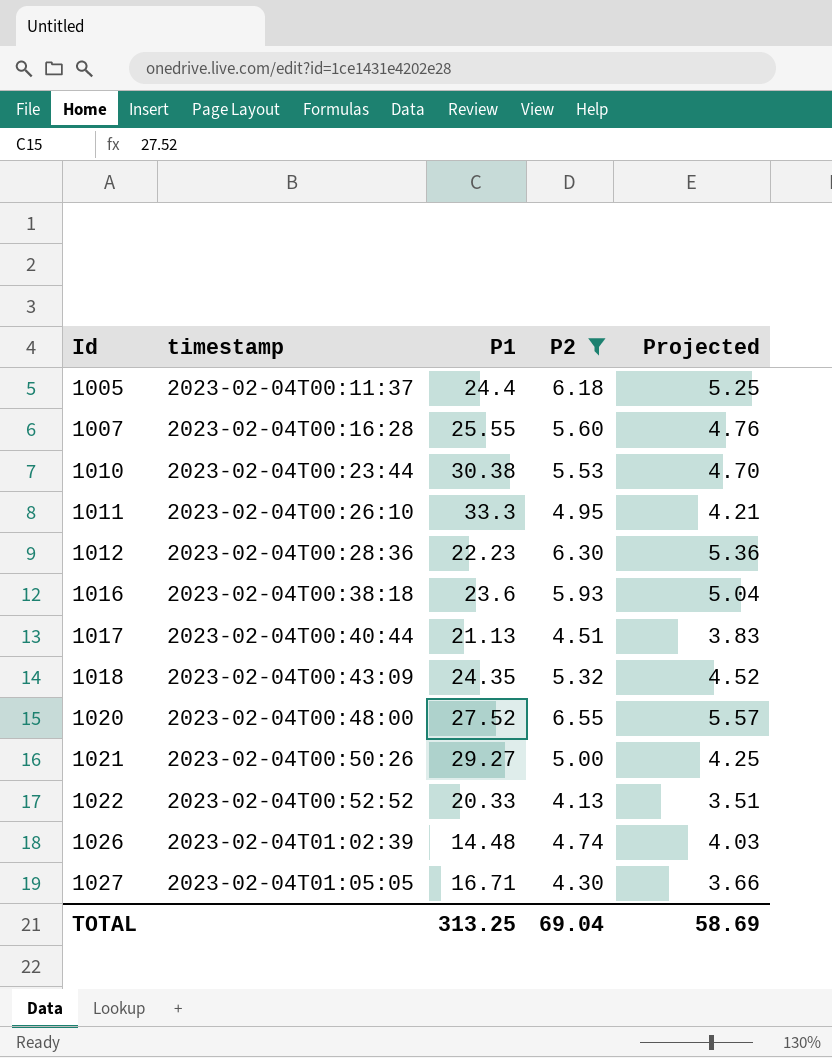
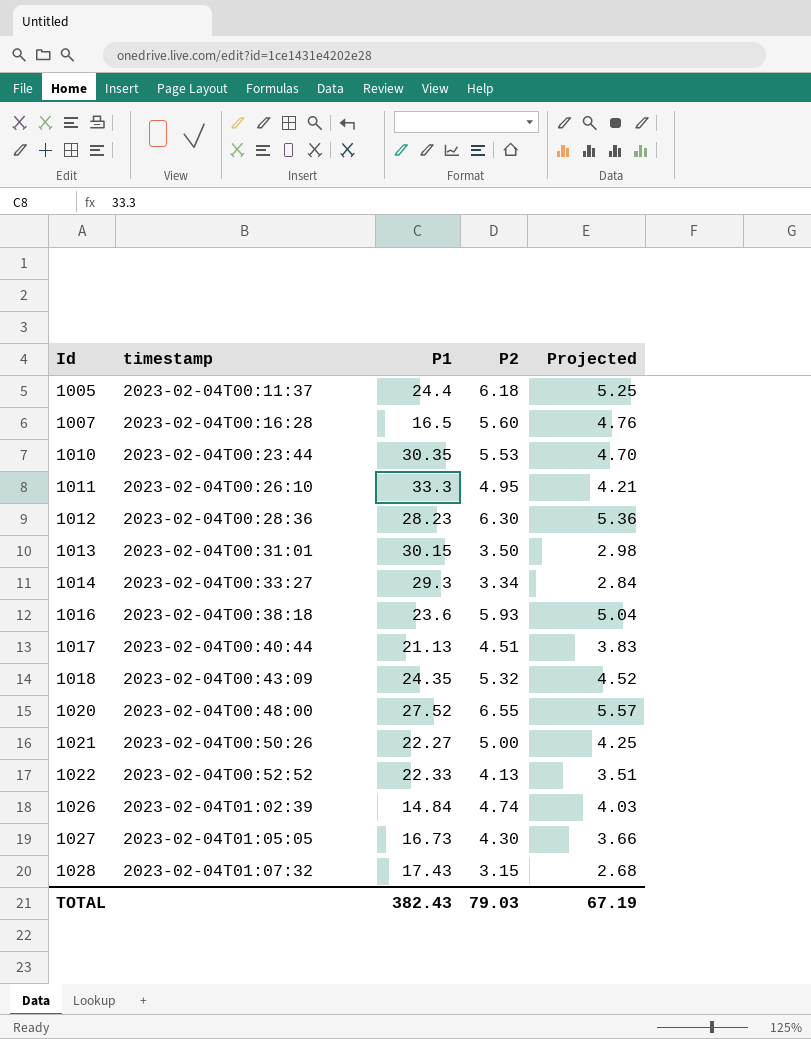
filter: P2 >= 4.13 -> none
1007 | P1: 25.55 -> 16.5
1010 | P1: 30.38 -> 30.35
1012 | P1: 22.23 -> 28.23
1021 | P1: 29.27 -> 22.27
1022 | P1: 20.33 -> 22.33
1026 | P1: 14.48 -> 14.84
1027 | P1: 16.71 -> 16.73
TOTAL | P1: 313.25 -> 382.43
TOTAL | P2: 69.04 -> 79.03
TOTAL | Projected: 58.69 -> 67.19

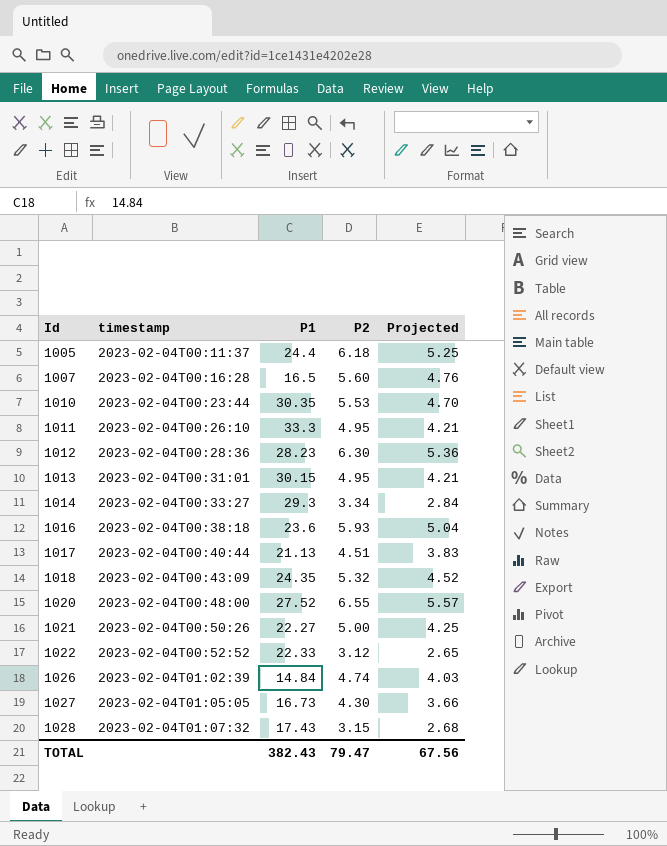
1013 | P2: 3.50 -> 4.95
1013 | Projected: 2.98 -> 4.21
1022 | P2: 4.13 -> 3.12
1022 | Projected: 3.51 -> 2.65
TOTAL | P2: 79.03 -> 79.47
TOTAL | Projected: 67.19 -> 67.56

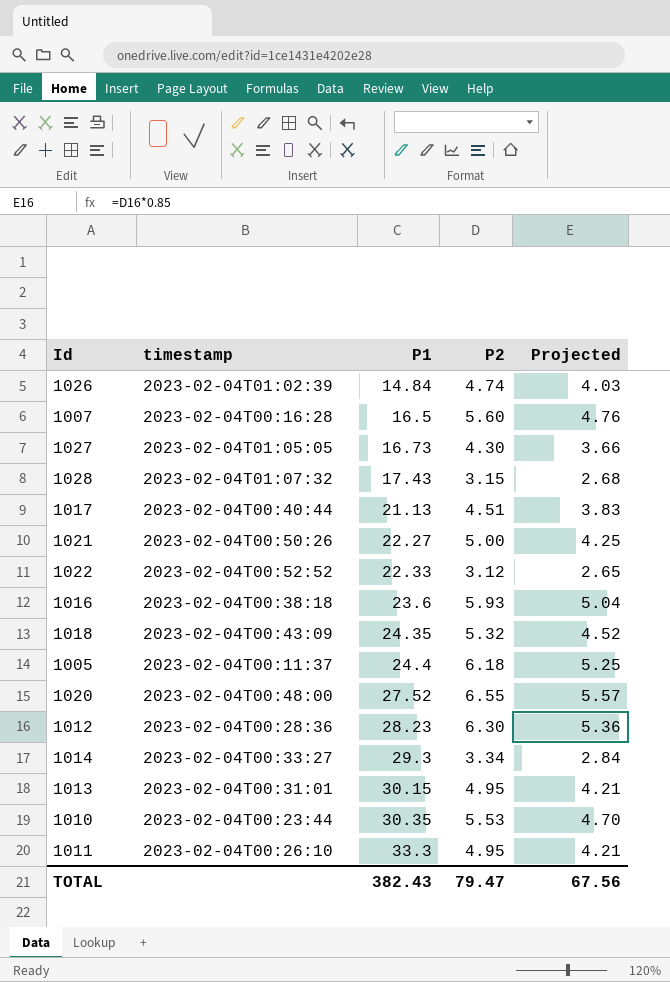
row order: Id ascending -> P1 ascending

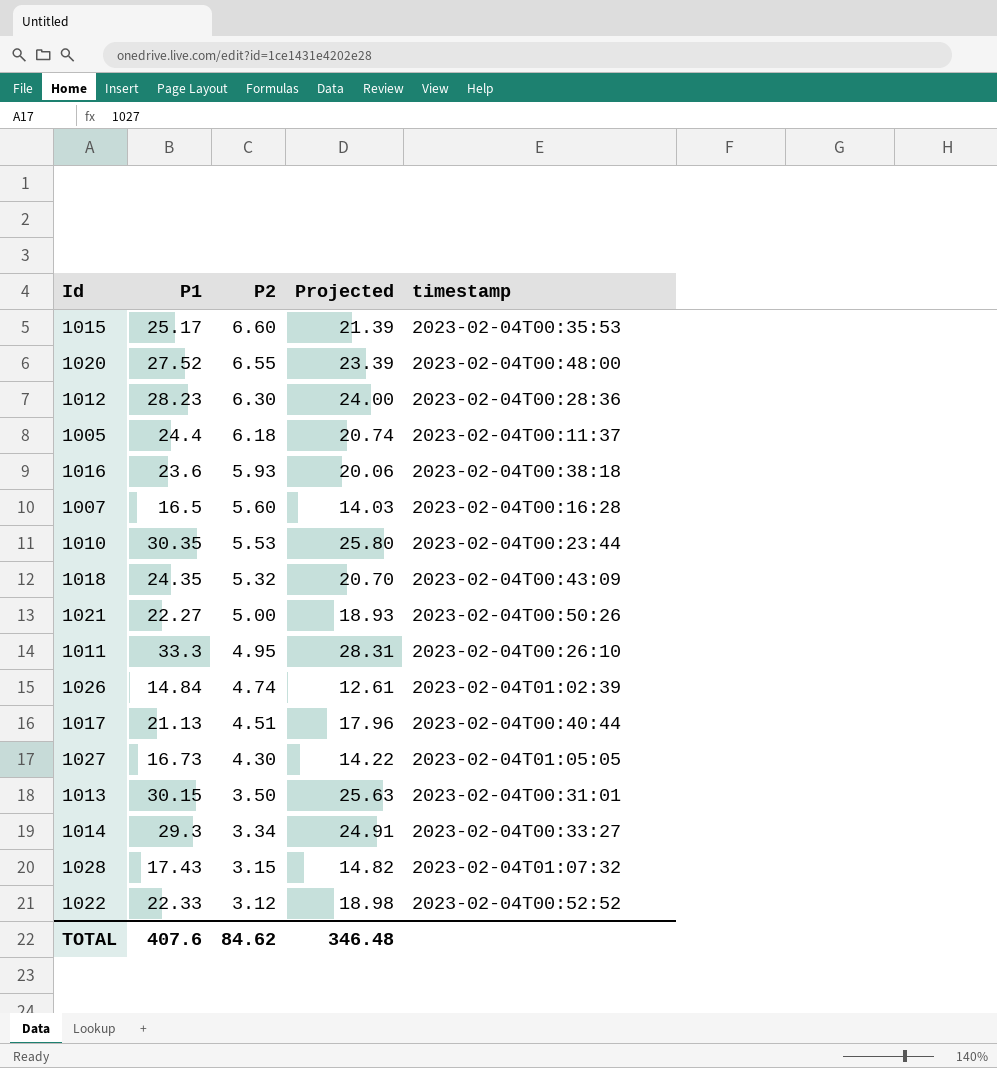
row order: P1 ascending -> P2 descending
column Projected | formula: [P2] * 0.85 -> [P1] * 0.85
column timestamp | position: 2 -> 5
row 1015: none -> 25.17 | 6.60 | 21.39 | 2023-02-04T00:35:53
1013 | P2: 4.95 -> 3.50
TOTAL | P1: 382.43 -> 407.6
TOTAL | P2: 79.47 -> 84.62
TOTAL | Projected: 67.56 -> 346.48

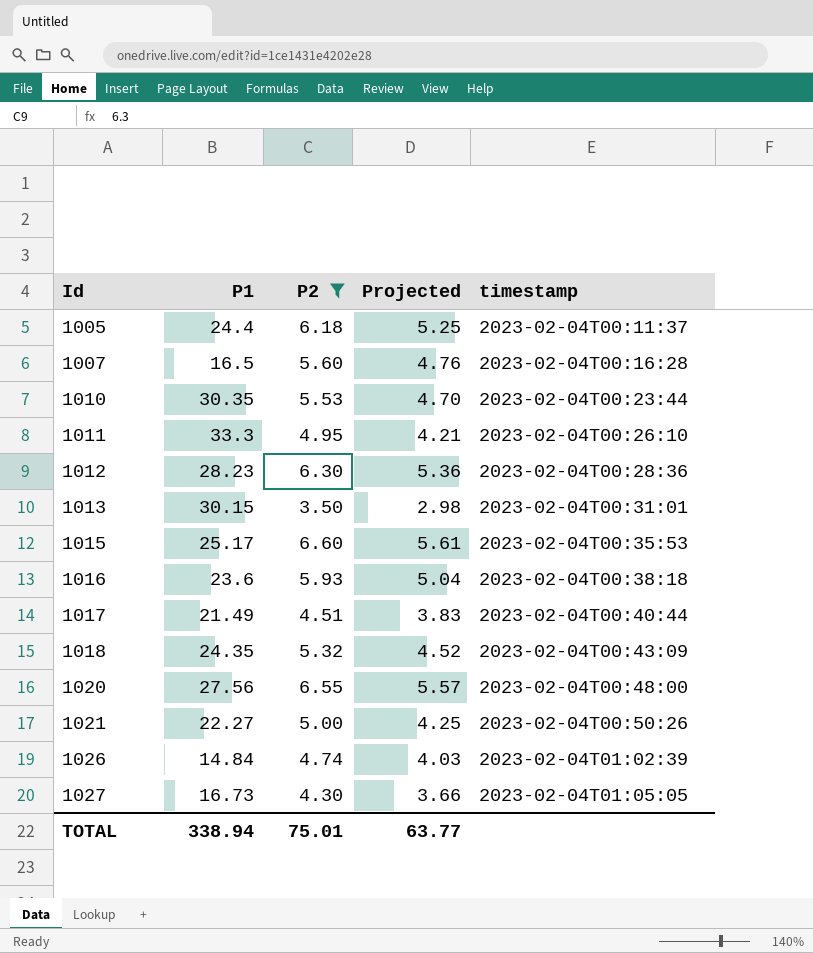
filter: none -> P2 >= 3.50
row order: P2 descending -> Id ascending
column Projected | formula: [P1] * 0.85 -> [P2] * 0.85
1017 | P1: 21.13 -> 21.49
1020 | P1: 27.52 -> 27.56
TOTAL | P1: 407.6 -> 338.94
TOTAL | P2: 84.62 -> 75.01
TOTAL | Projected: 346.48 -> 63.77

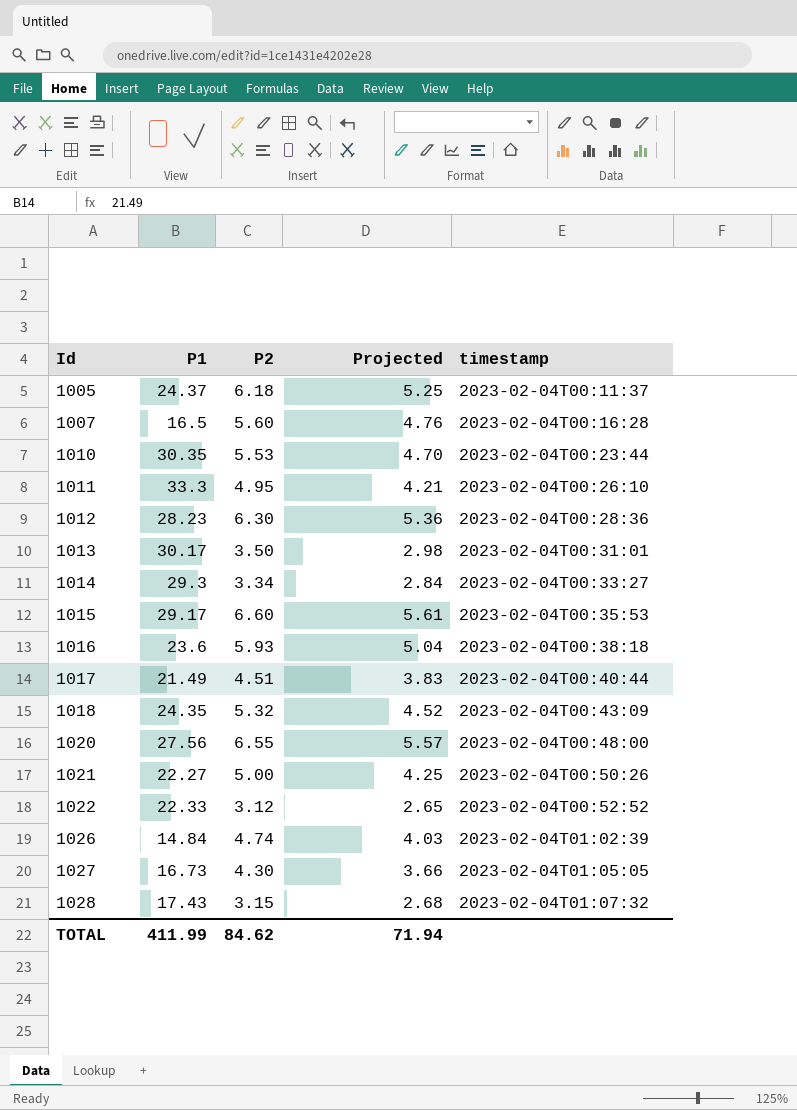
filter: P2 >= 3.50 -> none
1005 | P1: 24.4 -> 24.37
1013 | P1: 30.15 -> 30.17
1015 | P1: 25.17 -> 29.17
TOTAL | P1: 338.94 -> 411.99
TOTAL | P2: 75.01 -> 84.62
TOTAL | Projected: 63.77 -> 71.94

